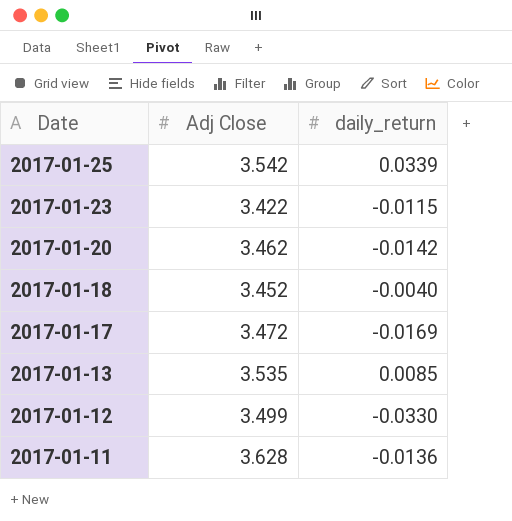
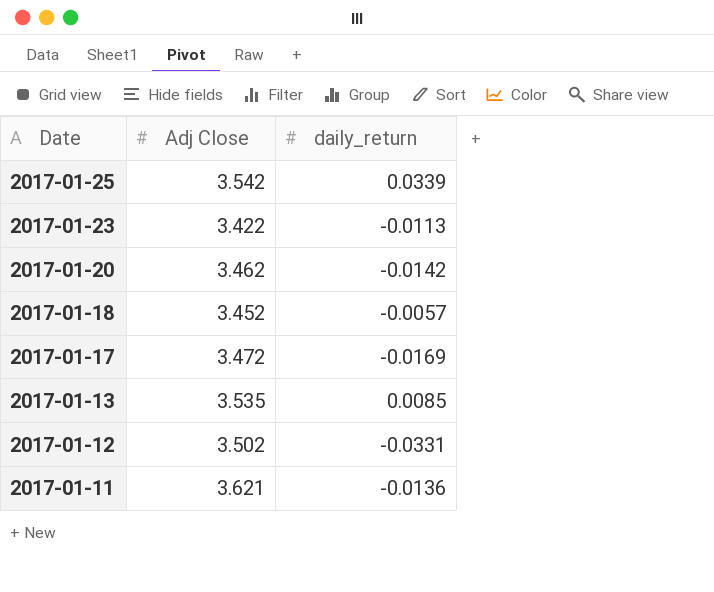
2017-01-23 | daily_return: -0.0115 -> -0.0113
2017-01-18 | daily_return: -0.0040 -> -0.0057
2017-01-12 | Adj Close: 3.499 -> 3.502
2017-01-12 | daily_return: -0.0330 -> -0.0331
2017-01-11 | Adj Close: 3.628 -> 3.621

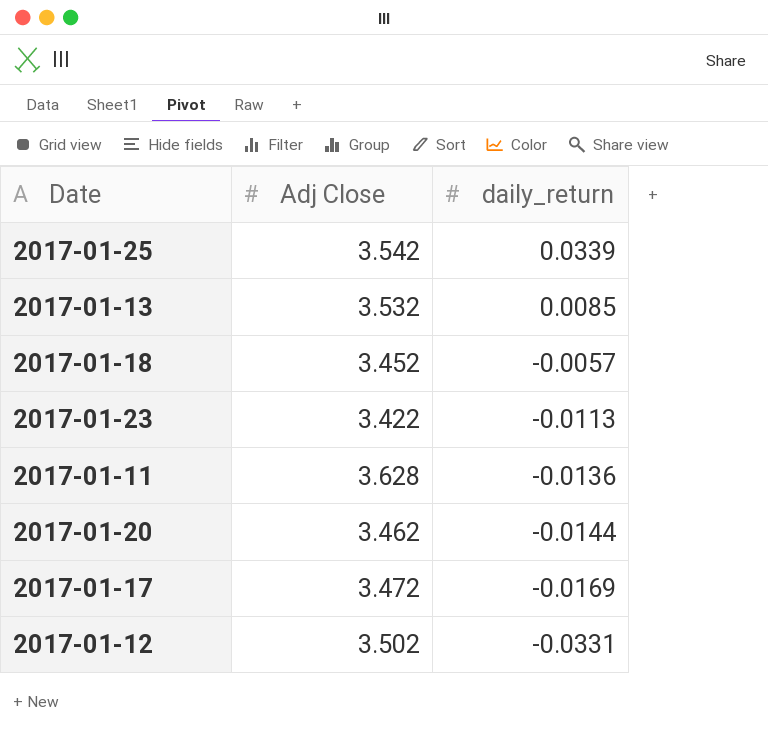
row order: Date descending -> daily_return descending
2017-01-13 | Adj Close: 3.535 -> 3.532
2017-01-11 | Adj Close: 3.621 -> 3.628
2017-01-20 | daily_return: -0.0142 -> -0.0144

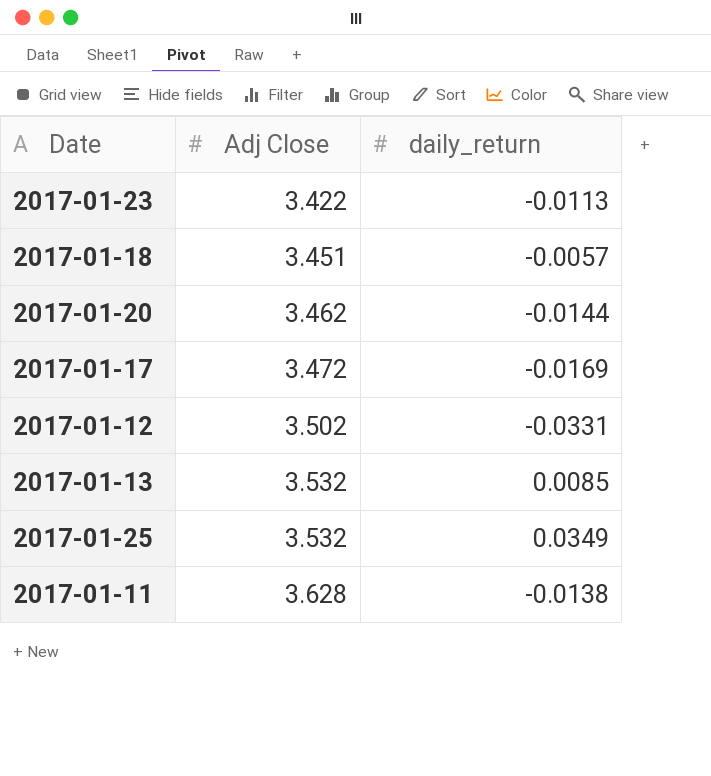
row order: daily_return descending -> Adj Close ascending
2017-01-18 | Adj Close: 3.452 -> 3.451
2017-01-25 | Adj Close: 3.542 -> 3.532
2017-01-25 | daily_return: 0.0339 -> 0.0349
2017-01-11 | daily_return: -0.0136 -> -0.0138

